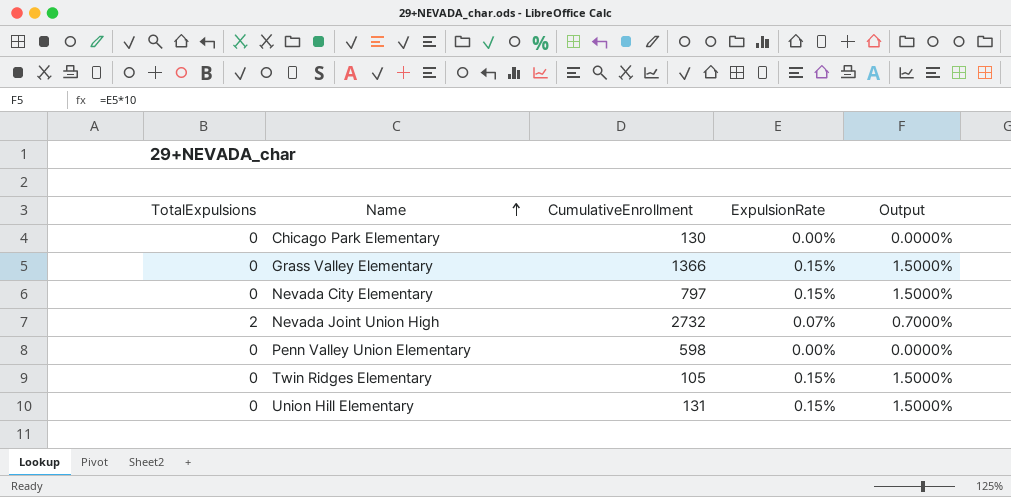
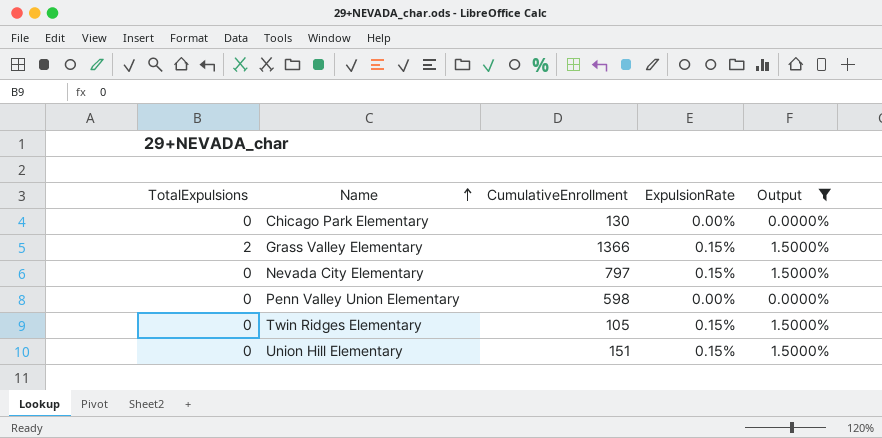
filter: none -> Output != 0.7000%
Grass Valley Elementary | TotalExpulsions: 0 -> 2
Union Hill Elementary | CumulativeEnrollment: 131 -> 151

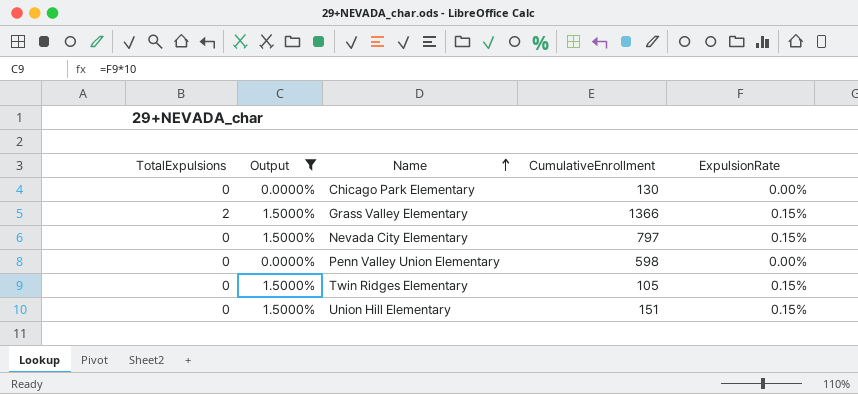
column Output | position: 5 -> 2

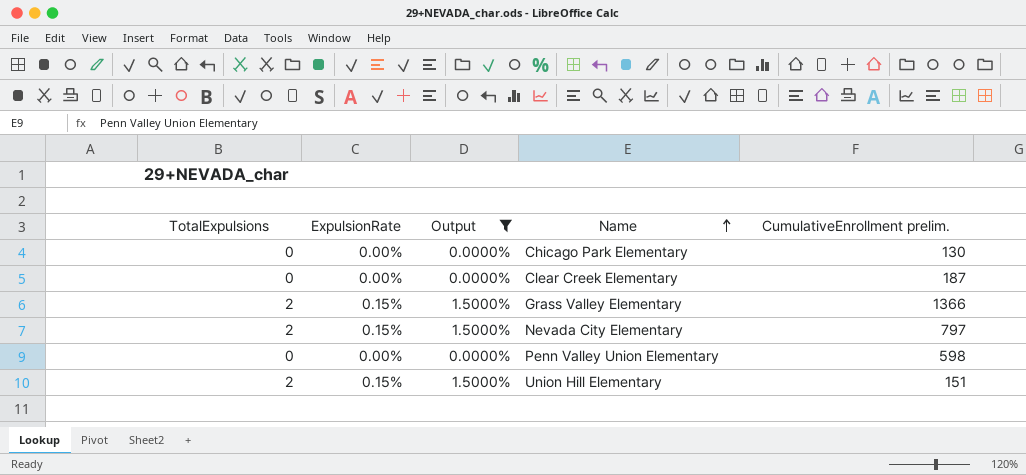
column ExpulsionRate | position: 5 -> 2
column name: CumulativeEnrollment -> CumulativeEnrollment prelim.
row Twin Ridges Elementary: 0 | 1.5000% | 105 | 0.15% -> none
row Clear Creek Elementary: none -> 0 | 0.00% | 0.0000% | 187
Nevada City Elementary | TotalExpulsions: 0 -> 2
Union Hill Elementary | TotalExpulsions: 0 -> 2

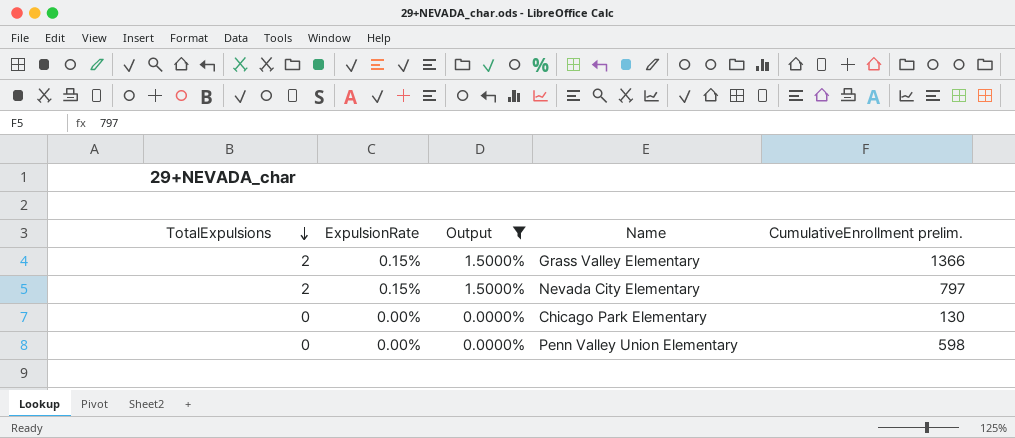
row order: Name ascending -> TotalExpulsions descending
row Clear Creek Elementary: 0 | 0.00% | 0.0000% | 187 -> none
row Union Hill Elementary: 2 | 0.15% | 1.5000% | 151 -> none

